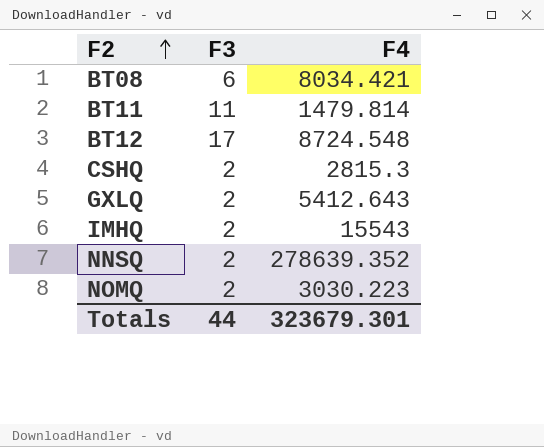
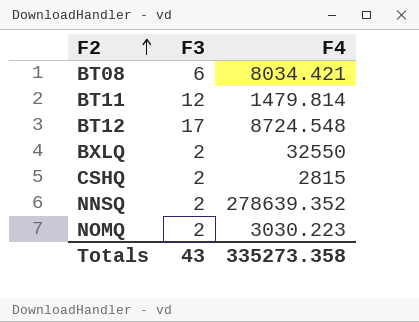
row GXLQ: 2 | 5412.643 -> none
row IMHQ: 2 | 15543 -> none
BT11 | F3: 11 -> 12
row BXLQ: none -> 2 | 32550
CSHQ | F4: 2815.3 -> 2815
Totals | F3: 44 -> 43
Totals | F4: 323679.301 -> 335273.358

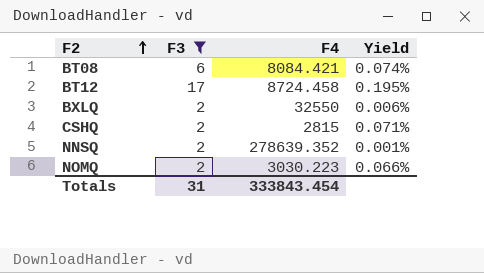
filter: none -> F3 != 12
column Yield | formula: none -> [F3] / [F4]
BT08 | F4: 8034.421 -> 8084.421
BT12 | F4: 8724.548 -> 8724.458
Totals | F3: 43 -> 31
Totals | F4: 335273.358 -> 333843.454

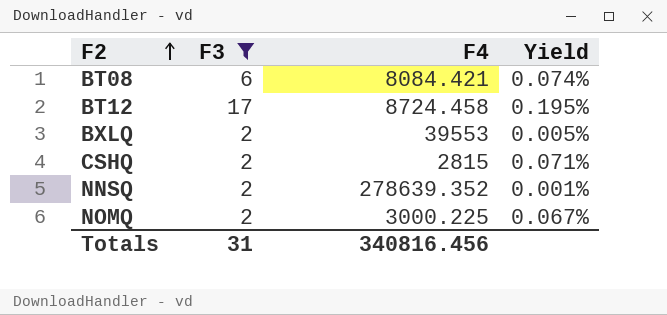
BXLQ | F4: 32550 -> 39553
BXLQ | Yield: 0.006% -> 0.005%
NOMQ | F4: 3030.223 -> 3000.225
NOMQ | Yield: 0.066% -> 0.067%
Totals | F4: 333843.454 -> 340816.456

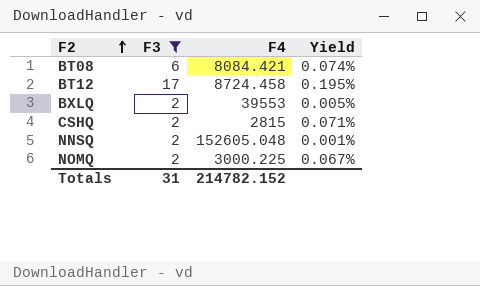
NNSQ | F4: 278639.352 -> 152605.048
Totals | F4: 340816.456 -> 214782.152

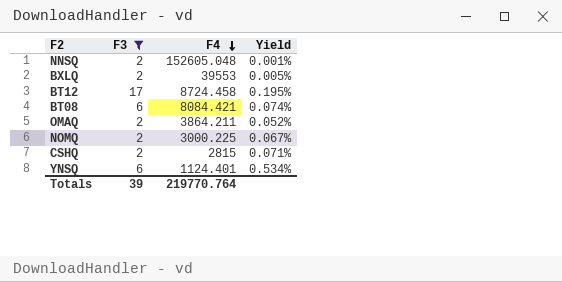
row order: F2 ascending -> F4 descending
row OMAQ: none -> 2 | 3864.211 | 0.052%
row YNSQ: none -> 6 | 1124.401 | 0.534%
Totals | F3: 31 -> 39
Totals | F4: 214782.152 -> 219770.764

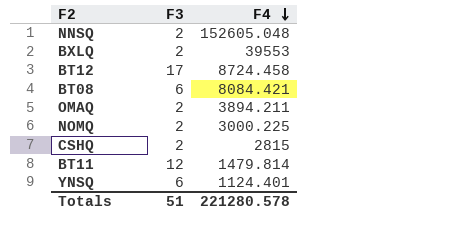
filter: F3 != 12 -> none
column Yield | formula: [F3] / [F4] -> none
OMAQ | F4: 3864.211 -> 3894.211
Totals | F3: 39 -> 51
Totals | F4: 219770.764 -> 221280.578

